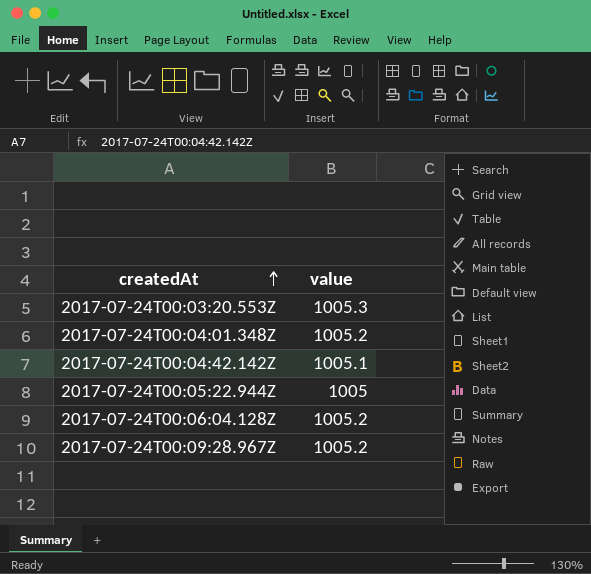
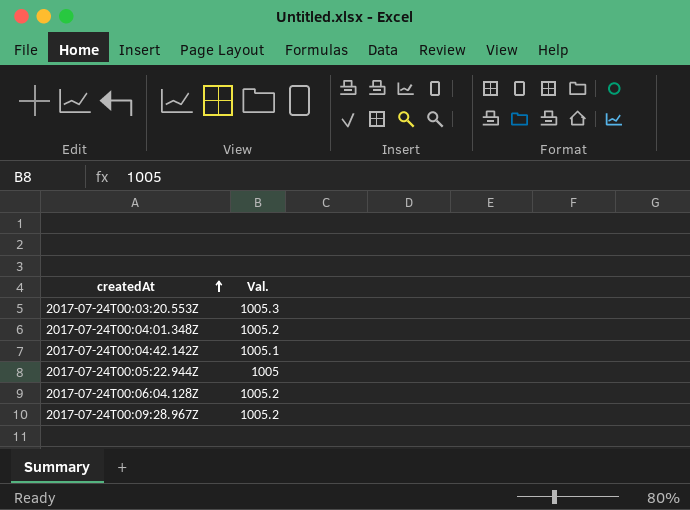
column name: value -> Val.

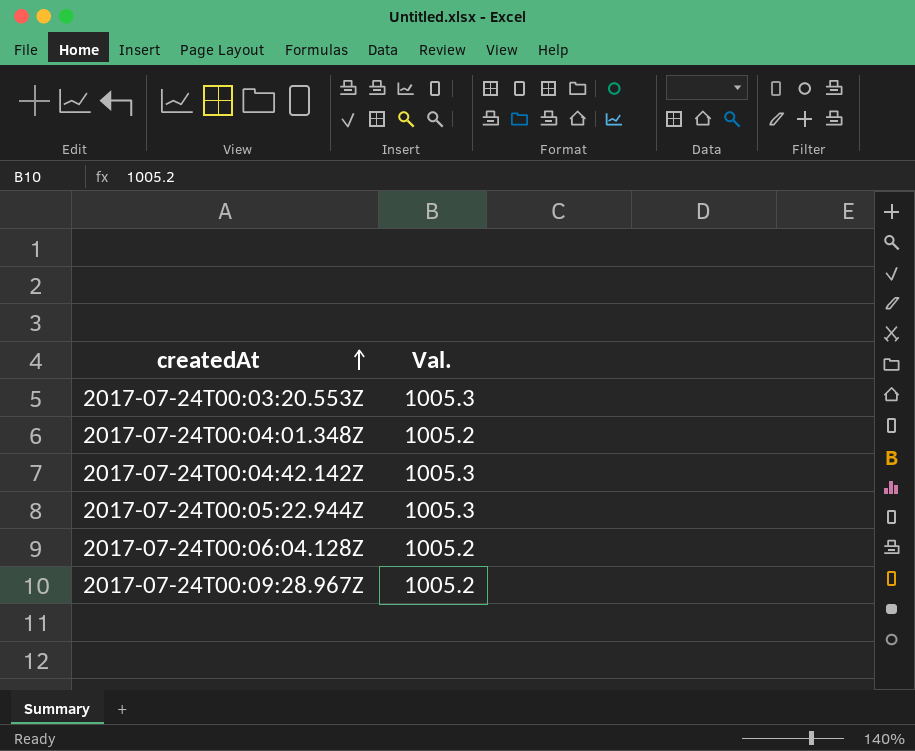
2017-07-24T00:04:42.142Z | Val.: 1005.1 -> 1005.3
2017-07-24T00:05:22.944Z | Val.: 1005 -> 1005.3

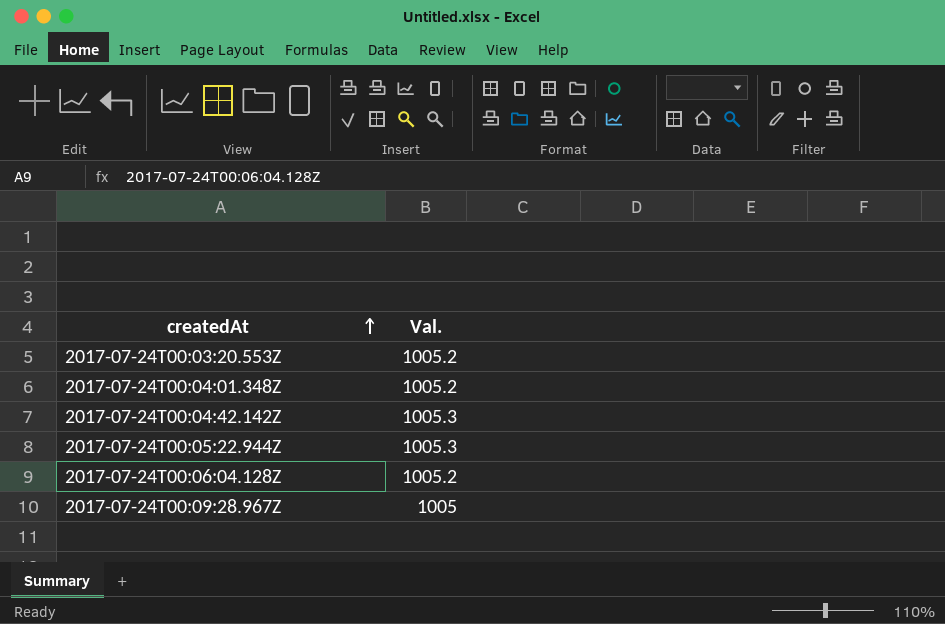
2017-07-24T00:03:20.553Z | Val.: 1005.3 -> 1005.2
2017-07-24T00:09:28.967Z | Val.: 1005.2 -> 1005

